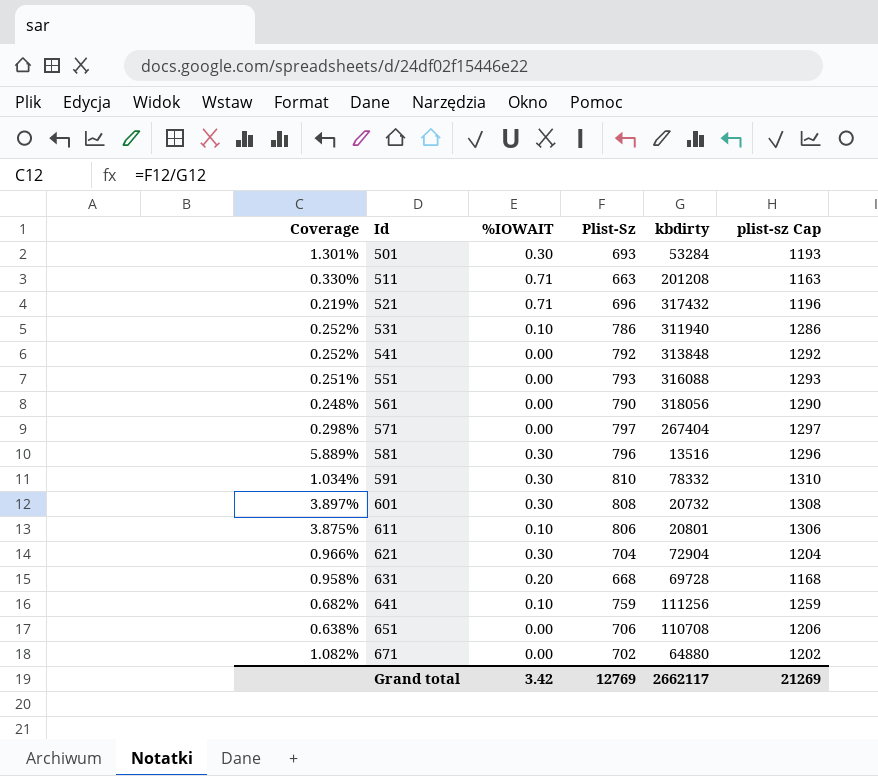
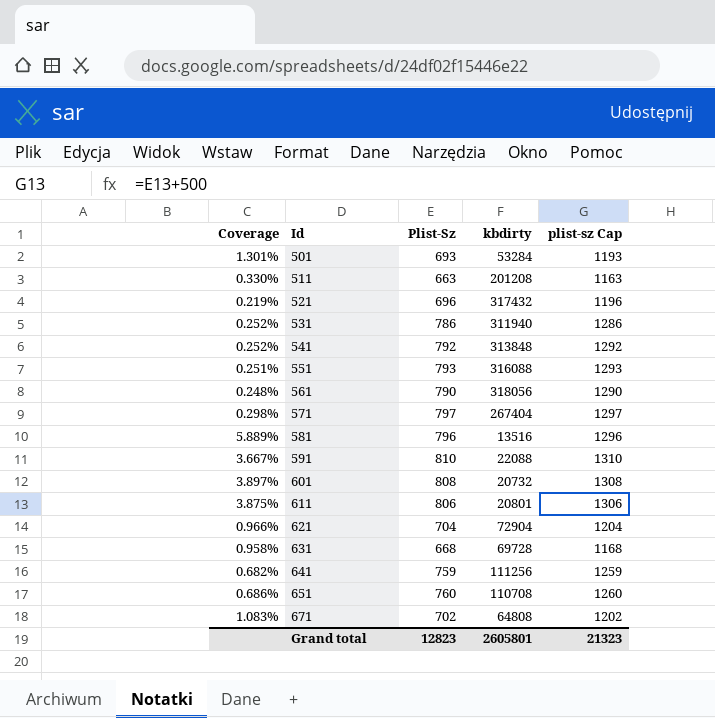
column %IOWAIT | position: 3 -> none
591 | Coverage: 1.034% -> 3.667%
591 | kbdirty: 78332 -> 22088
651 | Coverage: 0.638% -> 0.686%
651 | Plist-Sz: 706 -> 760
651 | plist-sz Cap: 1206 -> 1260
671 | Coverage: 1.082% -> 1.083%
671 | kbdirty: 64880 -> 64808
Grand total | Plist-Sz: 12769 -> 12823
Grand total | kbdirty: 2662117 -> 2605801
Grand total | plist-sz Cap: 21269 -> 21323

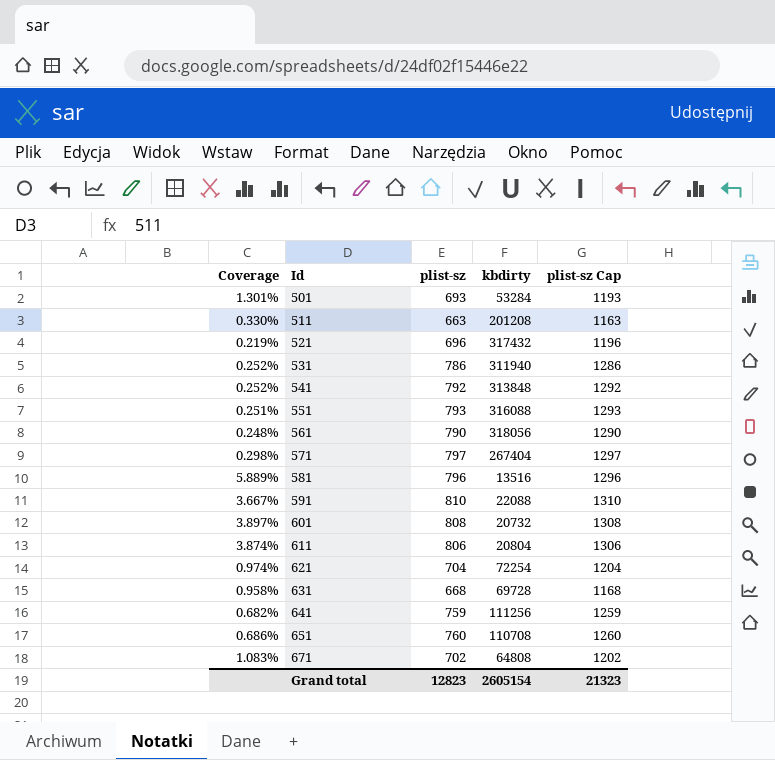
column name: Plist-Sz -> plist-sz
611 | Coverage: 3.875% -> 3.874%
611 | kbdirty: 20801 -> 20804
621 | Coverage: 0.966% -> 0.974%
621 | kbdirty: 72904 -> 72254
Grand total | kbdirty: 2605801 -> 2605154

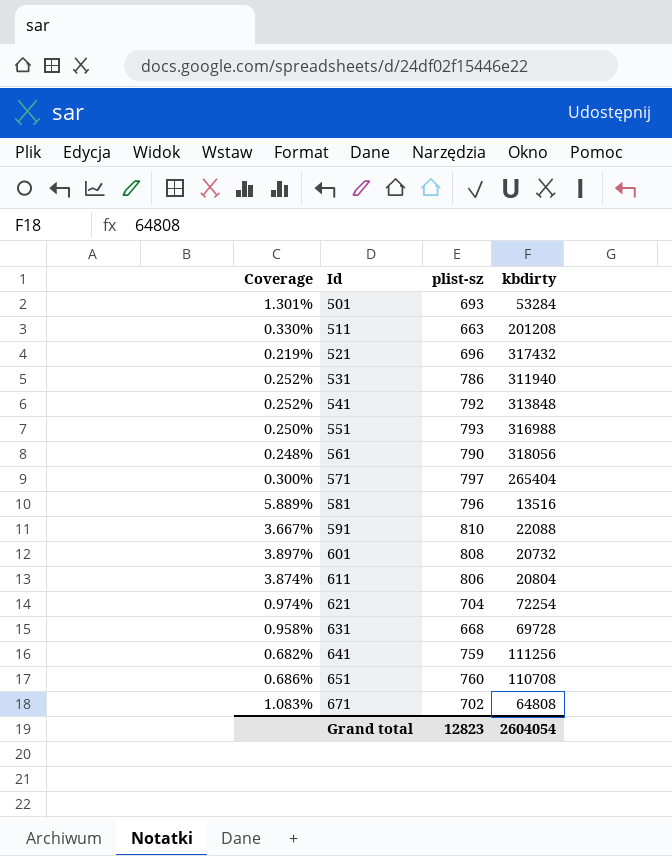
column plist-sz Cap | formula: [plist-sz] + 500 -> none
551 | Coverage: 0.251% -> 0.250%
551 | kbdirty: 316088 -> 316988
571 | Coverage: 0.298% -> 0.300%
571 | kbdirty: 267404 -> 265404
Grand total | kbdirty: 2605154 -> 2604054

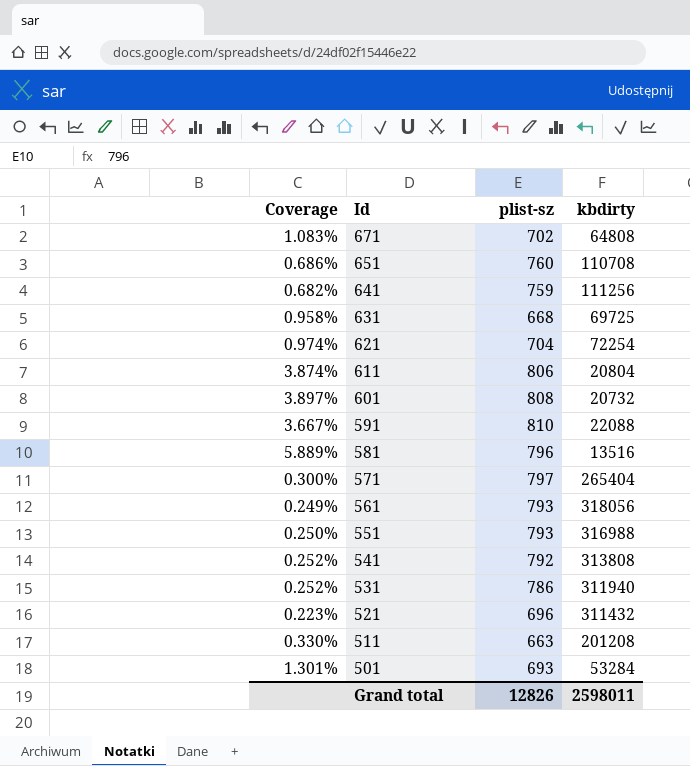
row order: Id ascending -> Id descending
631 | kbdirty: 69728 -> 69725
561 | Coverage: 0.248% -> 0.249%
561 | plist-sz: 790 -> 793
541 | kbdirty: 313848 -> 313808
521 | Coverage: 0.219% -> 0.223%
521 | kbdirty: 317432 -> 311432
Grand total | plist-sz: 12823 -> 12826
Grand total | kbdirty: 2604054 -> 2598011

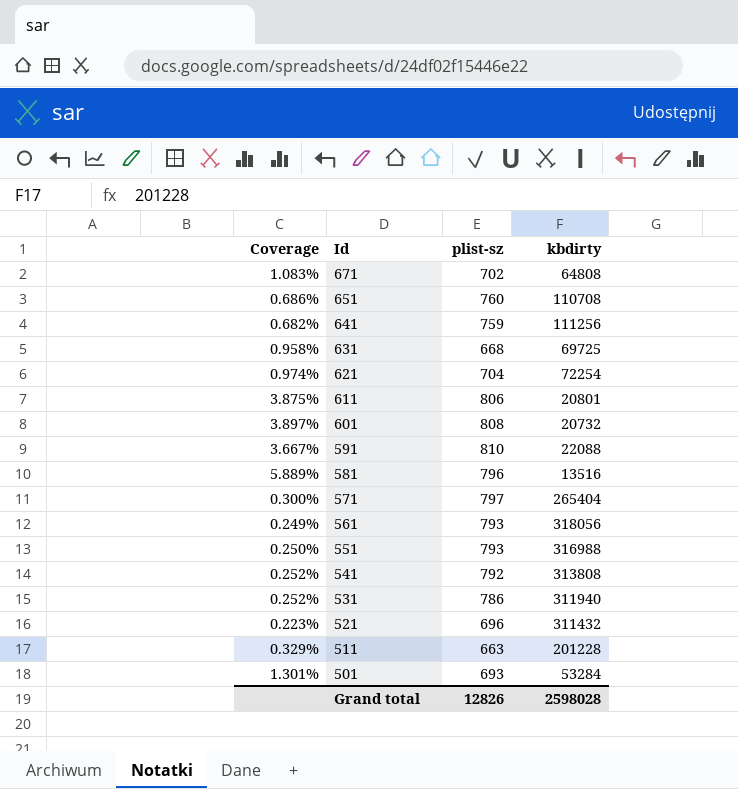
611 | Coverage: 3.874% -> 3.875%
611 | kbdirty: 20804 -> 20801
511 | Coverage: 0.330% -> 0.329%
511 | kbdirty: 201208 -> 201228
Grand total | kbdirty: 2598011 -> 2598028

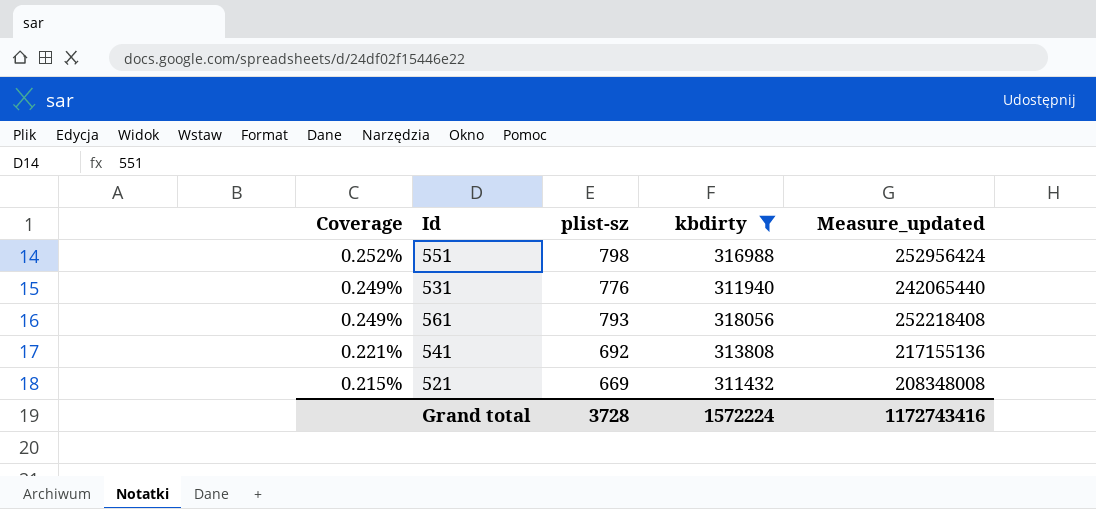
filter: none -> kbdirty >= 311432
row order: Id descending -> Coverage descending
column Measure_updated | formula: none -> [plist-sz] * [kbdirty]
551 | Coverage: 0.250% -> 0.252%
551 | plist-sz: 793 -> 798
531 | Coverage: 0.252% -> 0.249%
531 | plist-sz: 786 -> 776
541 | Coverage: 0.252% -> 0.221%
541 | plist-sz: 792 -> 692
521 | Coverage: 0.223% -> 0.215%
521 | plist-sz: 696 -> 669
Grand total | plist-sz: 12826 -> 3728
Grand total | kbdirty: 2598028 -> 1572224

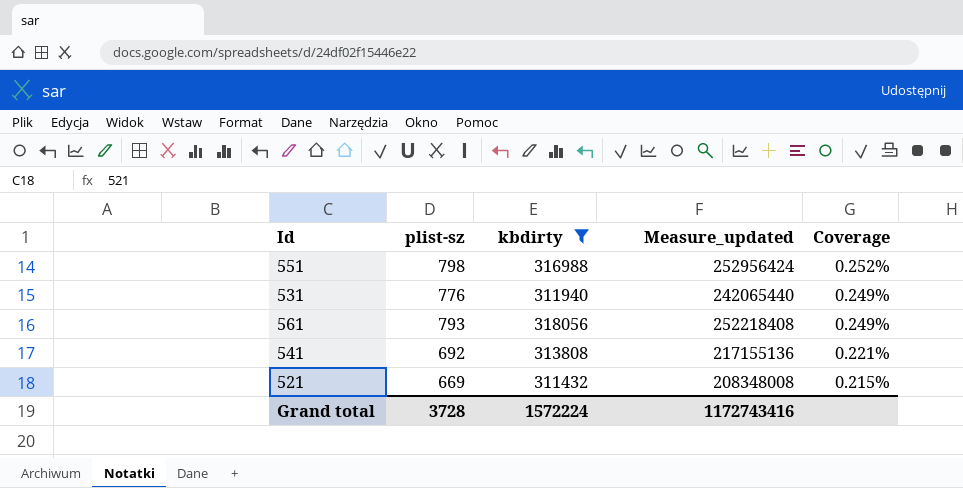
column Coverage | position: 1 -> 5

